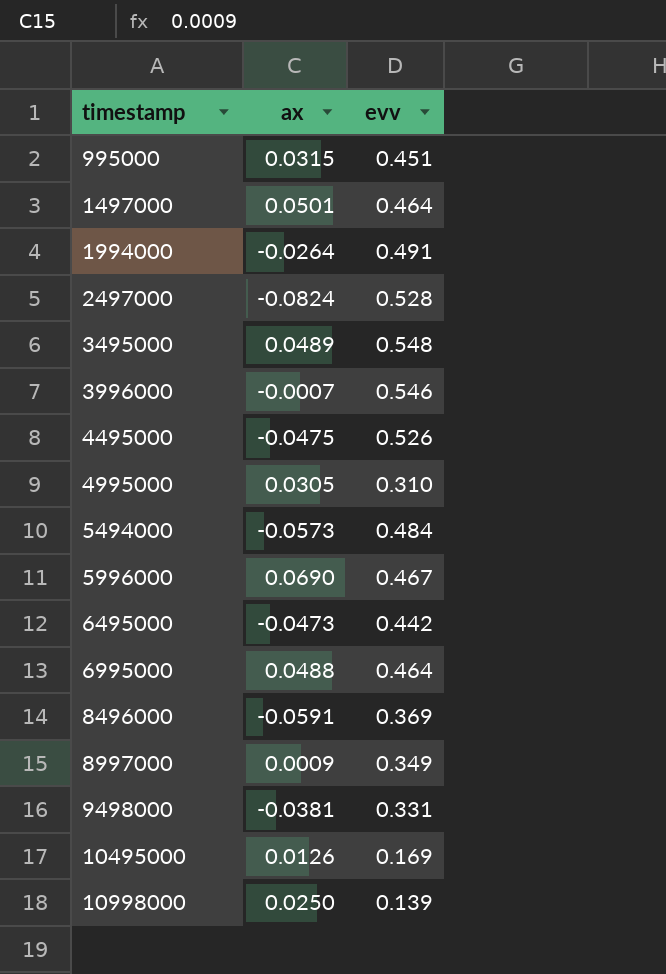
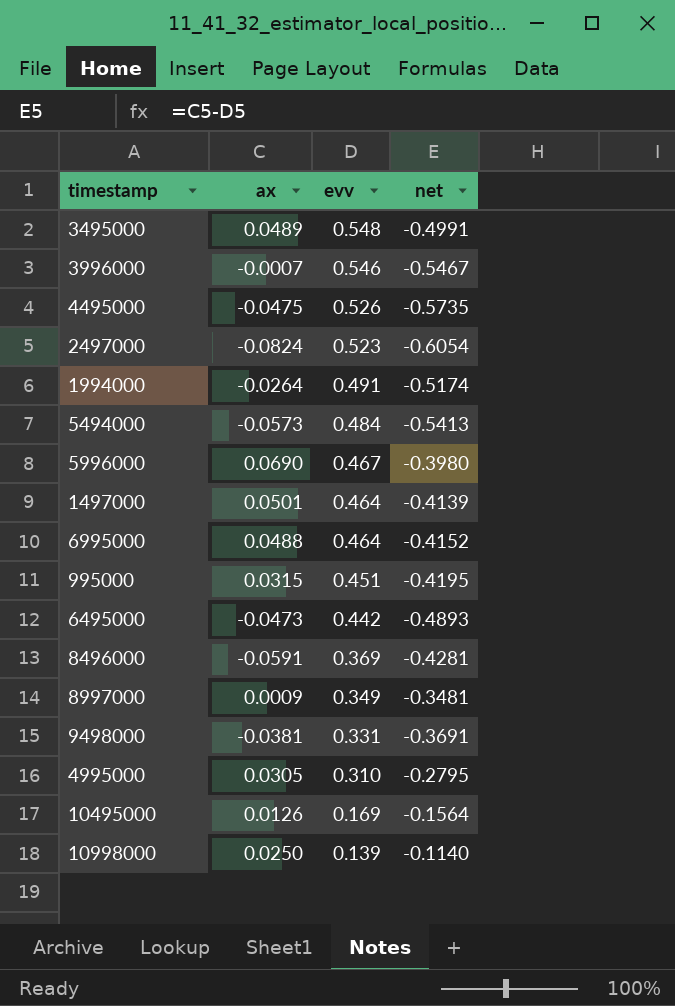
row order: timestamp ascending -> evv descending
column net | formula: none -> [ax] - [evv]
2497000 | evv: 0.528 -> 0.523

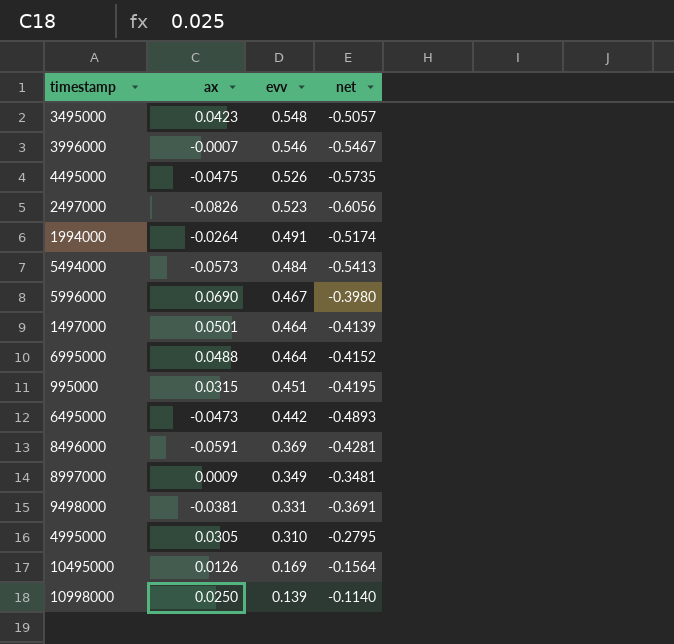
3495000 | ax: 0.0489 -> 0.0423
3495000 | net: -0.4991 -> -0.5057
2497000 | ax: -0.0824 -> -0.0826
2497000 | net: -0.6054 -> -0.6056

